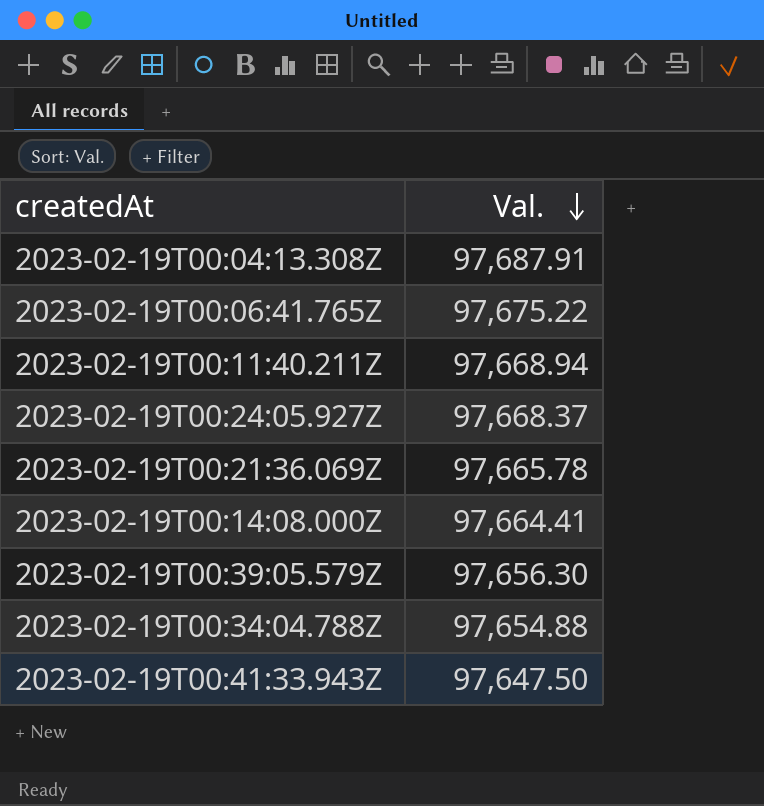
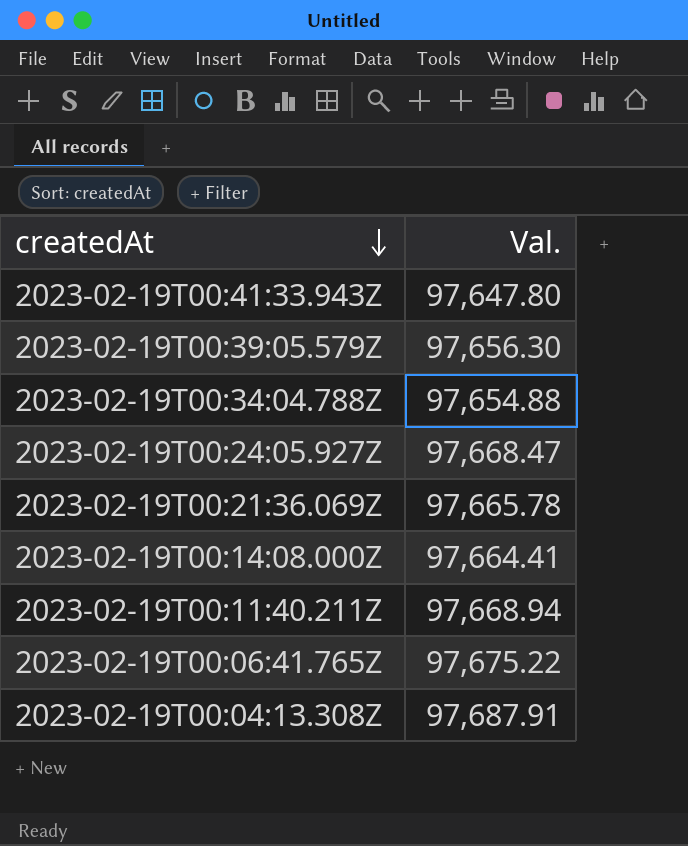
row order: Val. descending -> createdAt descending
2023-02-19T00:41:33.943Z | Val.: 97,647.50 -> 97,647.80
2023-02-19T00:24:05.927Z | Val.: 97,668.37 -> 97,668.47

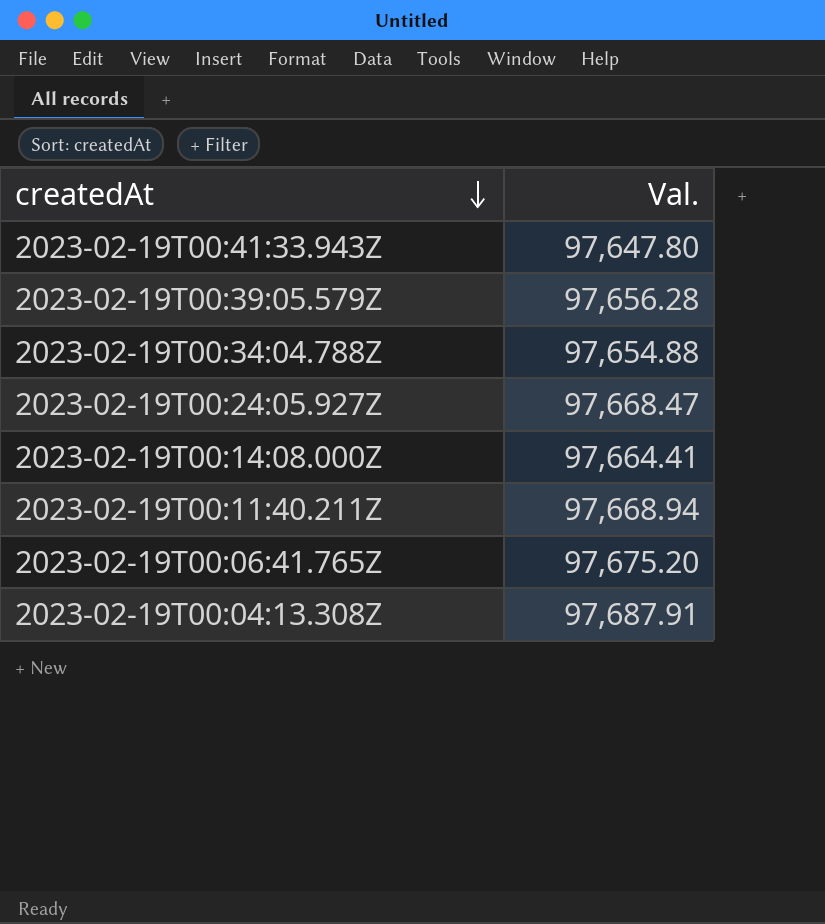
row 2023-02-19T00:21:36.069Z: 97,665.78 -> none
2023-02-19T00:39:05.579Z | Val.: 97,656.30 -> 97,656.28
2023-02-19T00:06:41.765Z | Val.: 97,675.22 -> 97,675.20

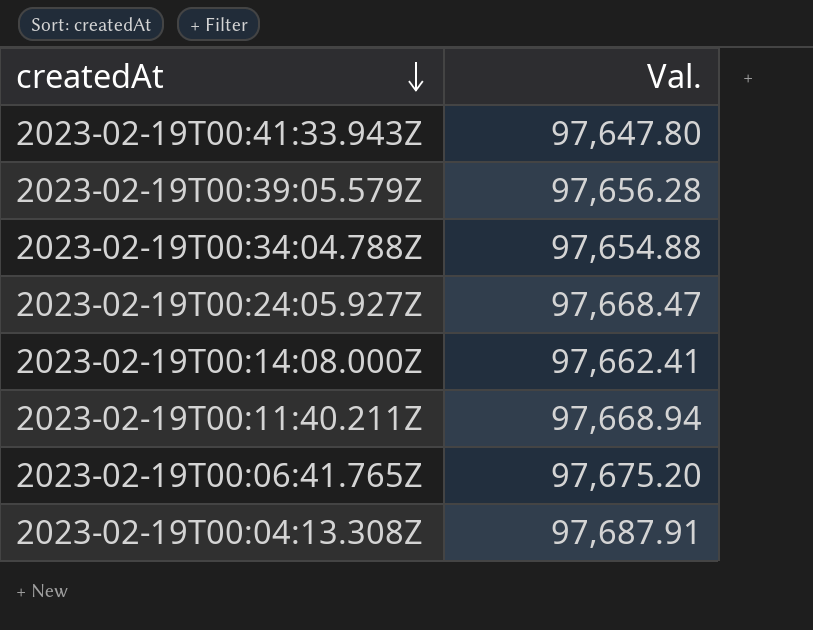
2023-02-19T00:14:08.000Z | Val.: 97,664.41 -> 97,662.41

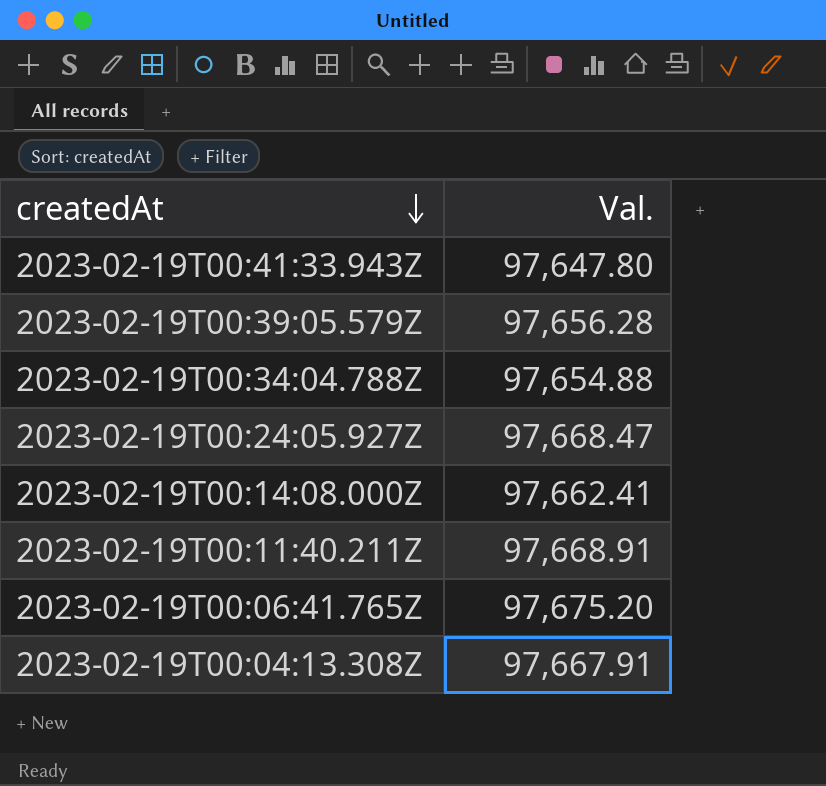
2023-02-19T00:11:40.211Z | Val.: 97,668.94 -> 97,668.91
2023-02-19T00:04:13.308Z | Val.: 97,687.91 -> 97,667.91

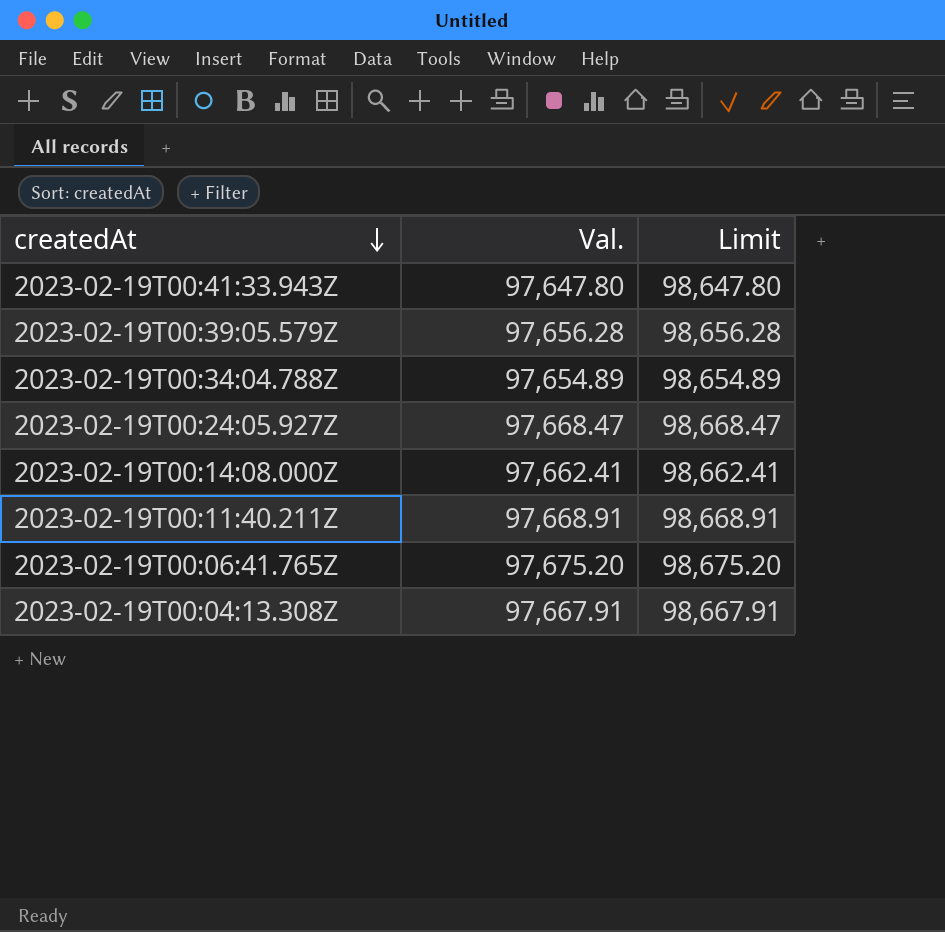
column Limit | formula: none -> [Val.] + 1000
2023-02-19T00:34:04.788Z | Val.: 97,654.88 -> 97,654.89

